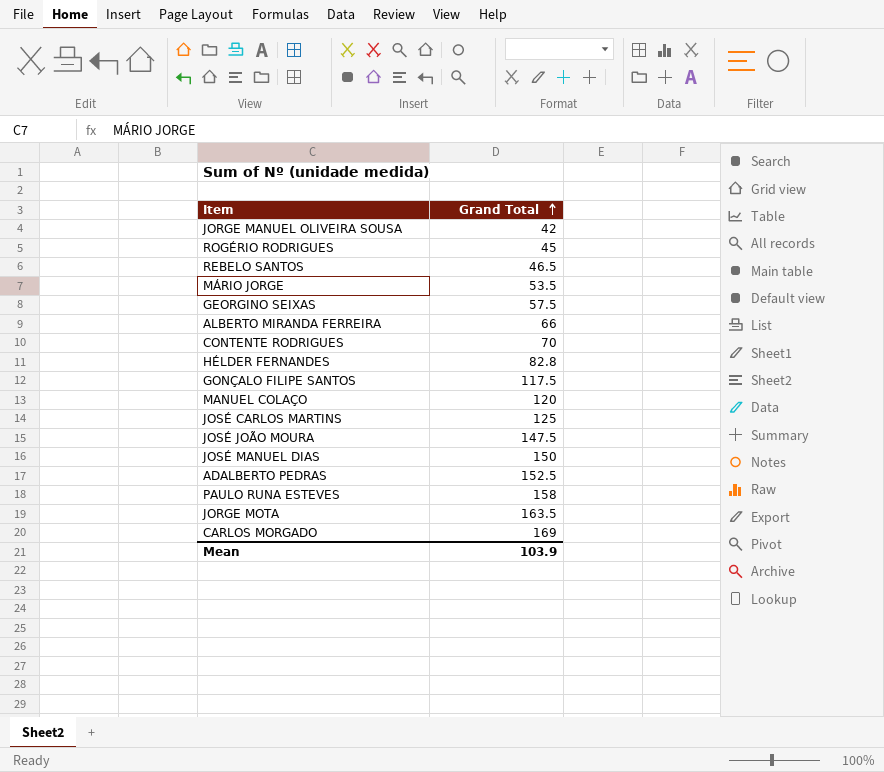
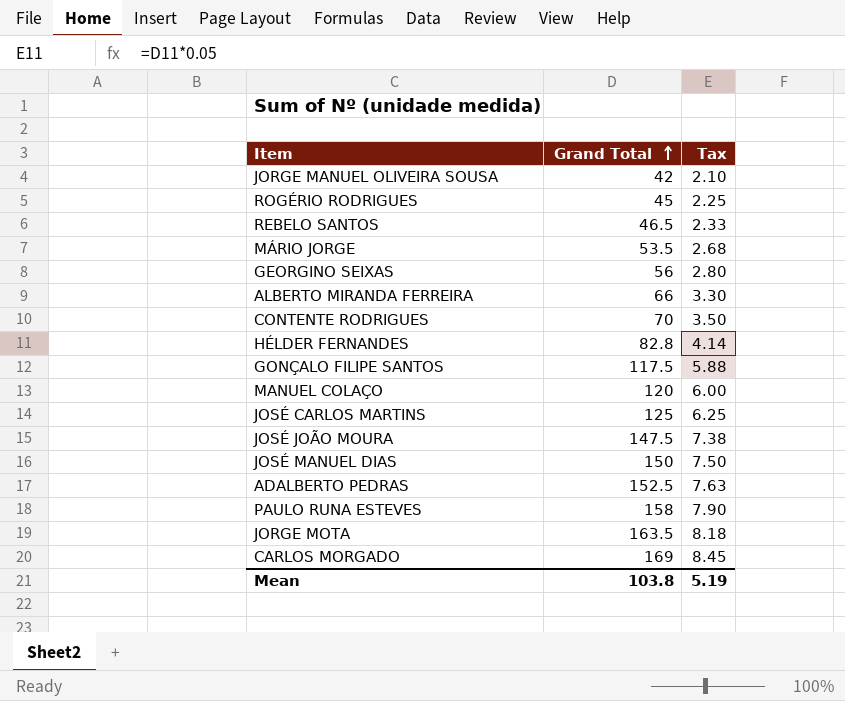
column Tax | formula: none -> [Grand Total] * 0.05
GEORGINO SEIXAS | Grand Total: 57.5 -> 56
Mean | Grand Total: 103.9 -> 103.8

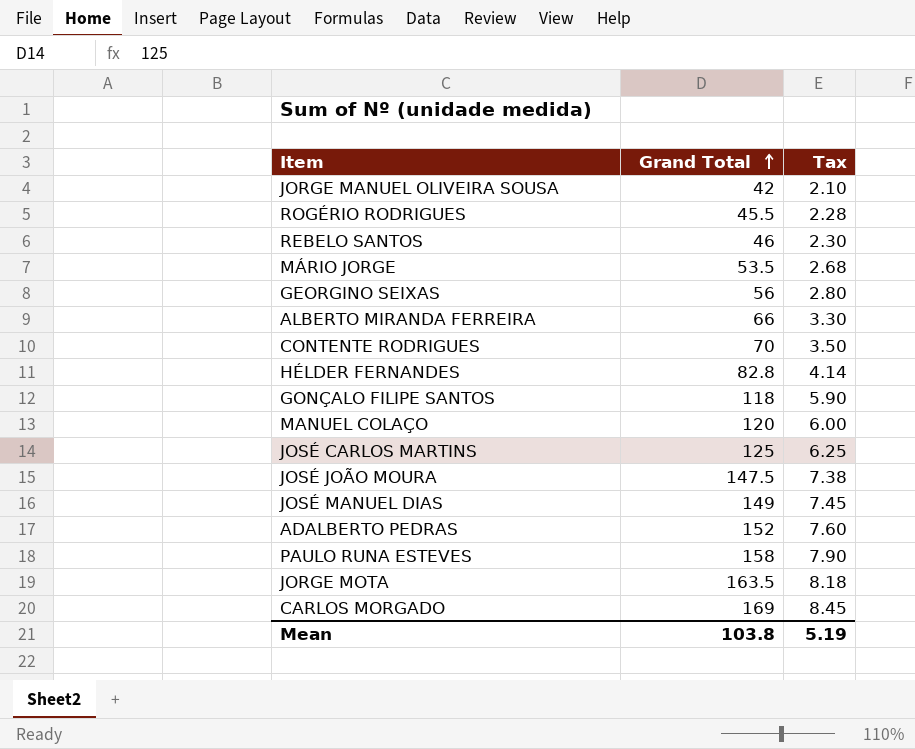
ROGÉRIO RODRIGUES | Grand Total: 45 -> 45.5
ROGÉRIO RODRIGUES | Tax: 2.25 -> 2.28
REBELO SANTOS | Grand Total: 46.5 -> 46
REBELO SANTOS | Tax: 2.33 -> 2.30
GONÇALO FILIPE SANTOS | Grand Total: 117.5 -> 118
GONÇALO FILIPE SANTOS | Tax: 5.88 -> 5.90
JOSÉ MANUEL DIAS | Grand Total: 150 -> 149
JOSÉ MANUEL DIAS | Tax: 7.50 -> 7.45
ADALBERTO PEDRAS | Grand Total: 152.5 -> 152
ADALBERTO PEDRAS | Tax: 7.63 -> 7.60

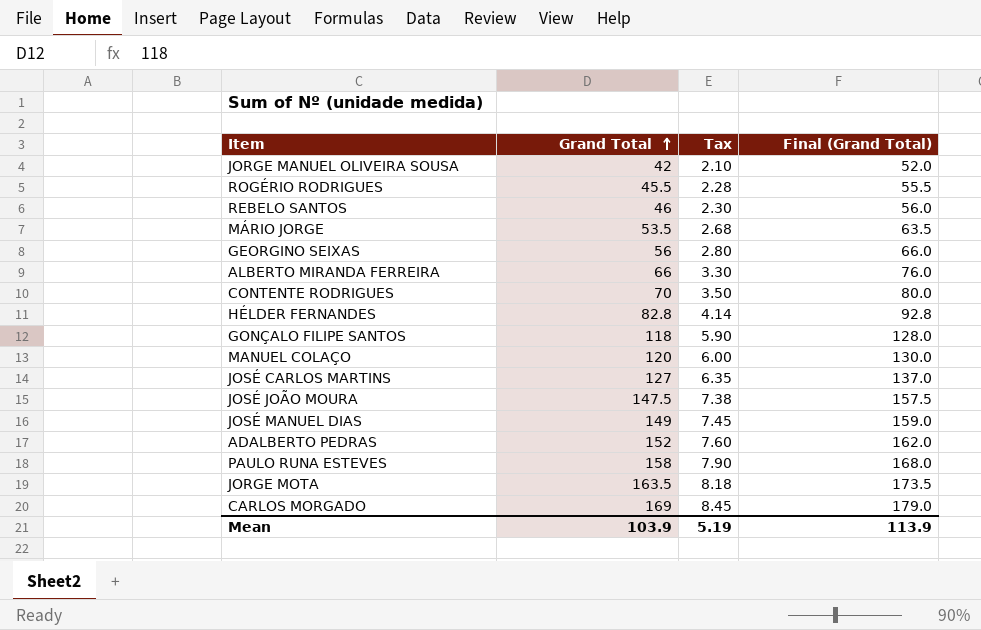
column Final (Grand Total) | formula: none -> [Grand Total] + 10
JOSÉ CARLOS MARTINS | Grand Total: 125 -> 127
JOSÉ CARLOS MARTINS | Tax: 6.25 -> 6.35
Mean | Grand Total: 103.8 -> 103.9

